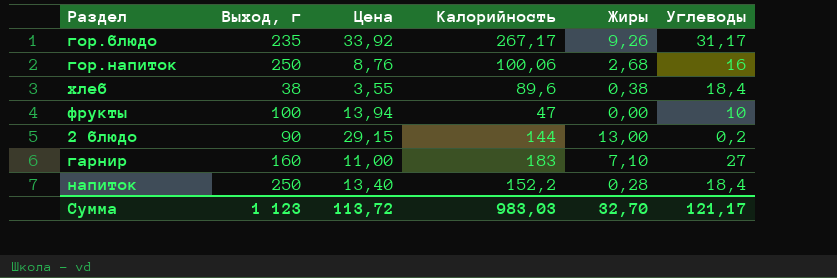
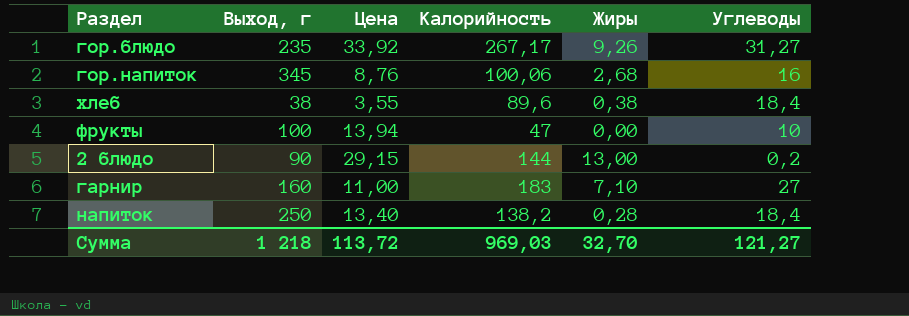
гор.блюдо | Углеводы: 31,17 -> 31,27
гор.напиток | Выход, г: 250 -> 345
напиток | Калорийность: 152,2 -> 138,2
Сумма | Выход, г: 1 123 -> 1 218
Сумма | Калорийность: 983,03 -> 969,03
Сумма | Углеводы: 121,17 -> 121,27

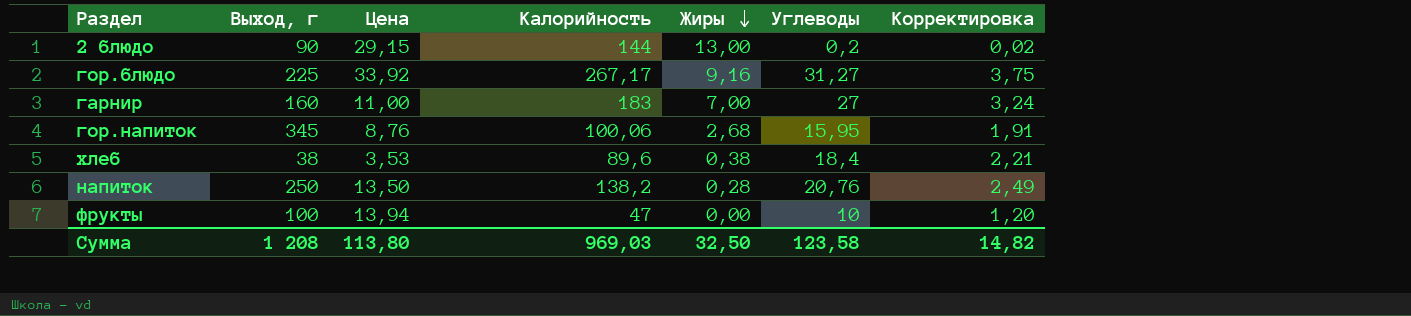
row order: none -> Жиры descending
column Корректировка | formula: none -> [Углеводы] * 0,12
гор.блюдо | Выход, г: 235 -> 225
гор.блюдо | Жиры: 9,26 -> 9,16
гарнир | Жиры: 7,10 -> 7,00
гор.напиток | Углеводы: 16 -> 15,95
хлеб | Цена: 3,55 -> 3,53
напиток | Цена: 13,40 -> 13,50
напиток | Углеводы: 18,4 -> 20,76
Сумма | Выход, г: 1 218 -> 1 208
Сумма | Цена: 113,72 -> 113,80
Сумма | Жиры: 32,70 -> 32,50
Сумма | Углеводы: 121,27 -> 123,58

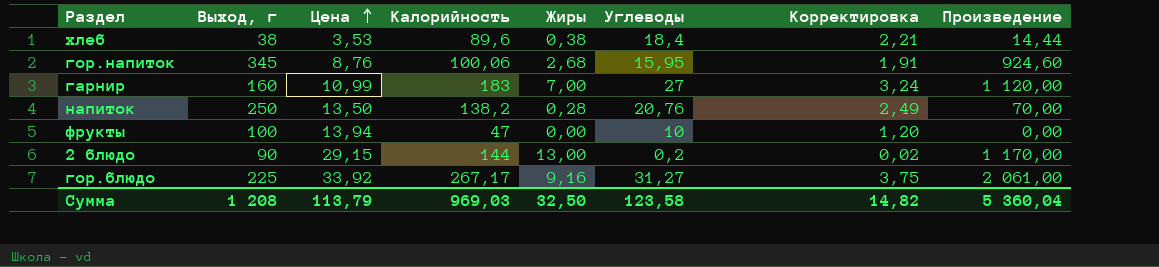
row order: Жиры descending -> Цена ascending
column Произведение | formula: none -> [Выход, г] * [Жиры]
гарнир | Цена: 11,00 -> 10,99
Сумма | Цена: 113,80 -> 113,79

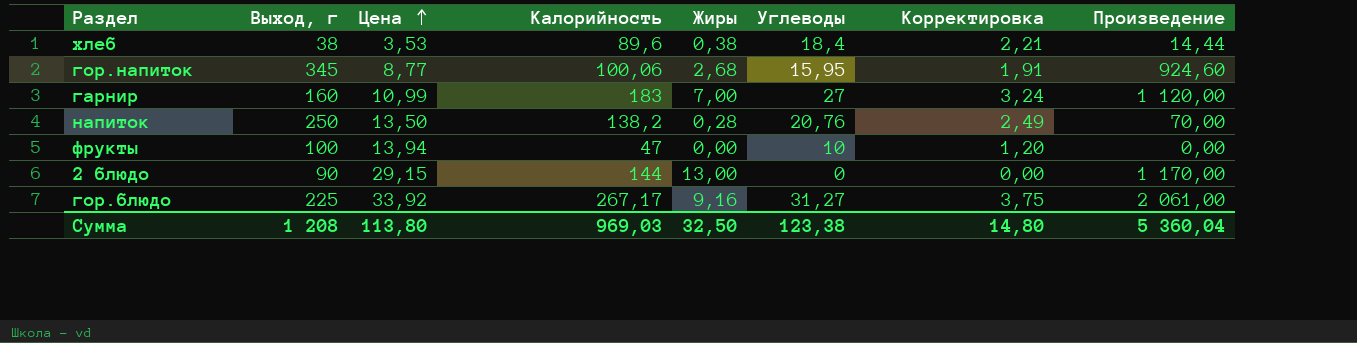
гор.напиток | Цена: 8,76 -> 8,77
2 блюдо | Углеводы: 0,2 -> 0
2 блюдо | Корректировка: 0,02 -> 0,00
Сумма | Цена: 113,79 -> 113,80
Сумма | Углеводы: 123,58 -> 123,38
Сумма | Корректировка: 14,82 -> 14,80

